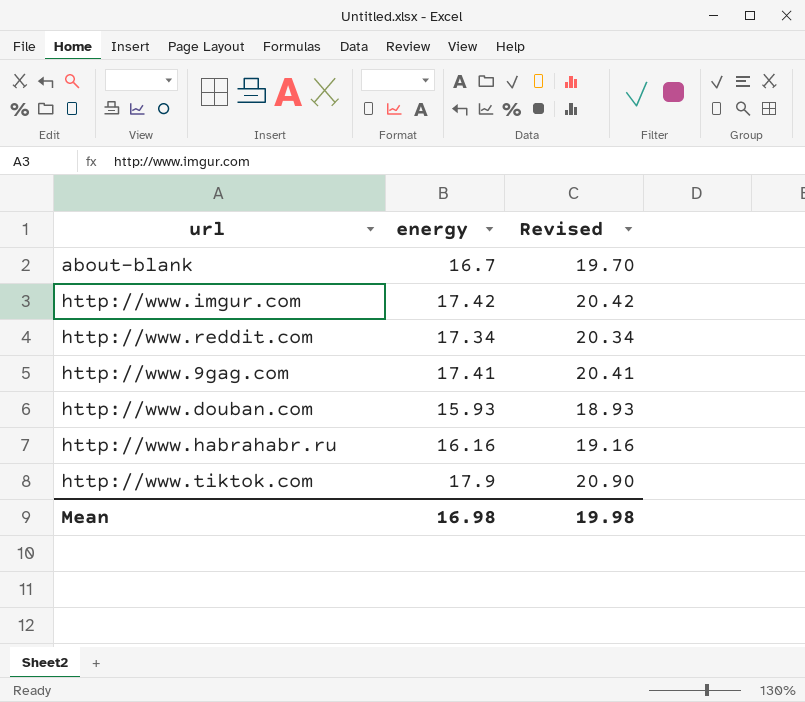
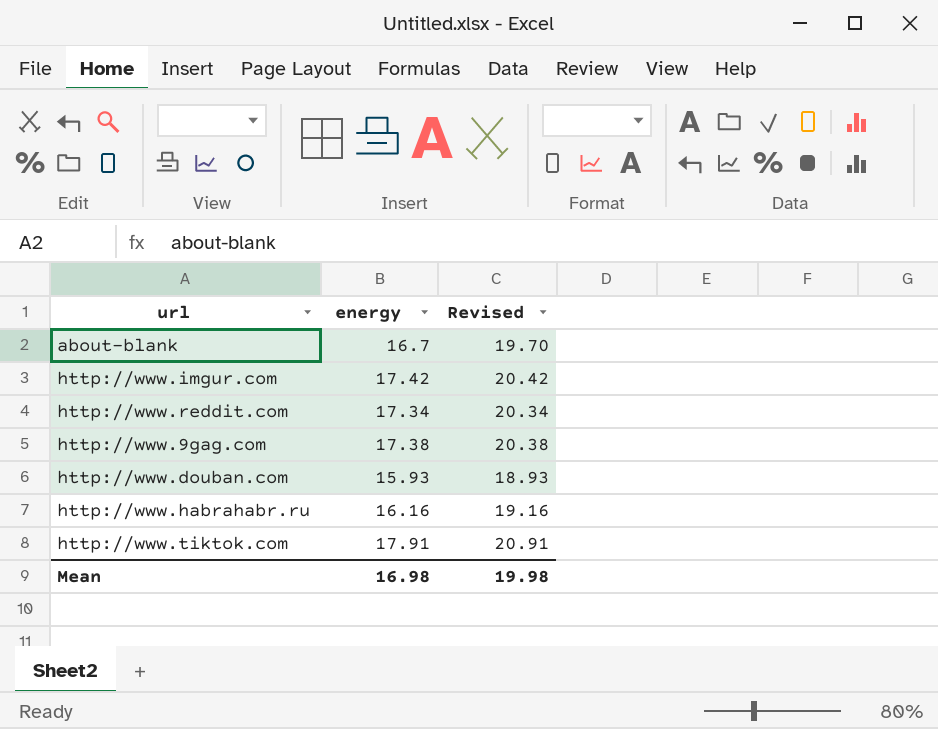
http://www.9gag.com | energy: 17.41 -> 17.38
http://www.9gag.com | Revised: 20.41 -> 20.38
http://www.tiktok.com | energy: 17.9 -> 17.91
http://www.tiktok.com | Revised: 20.90 -> 20.91

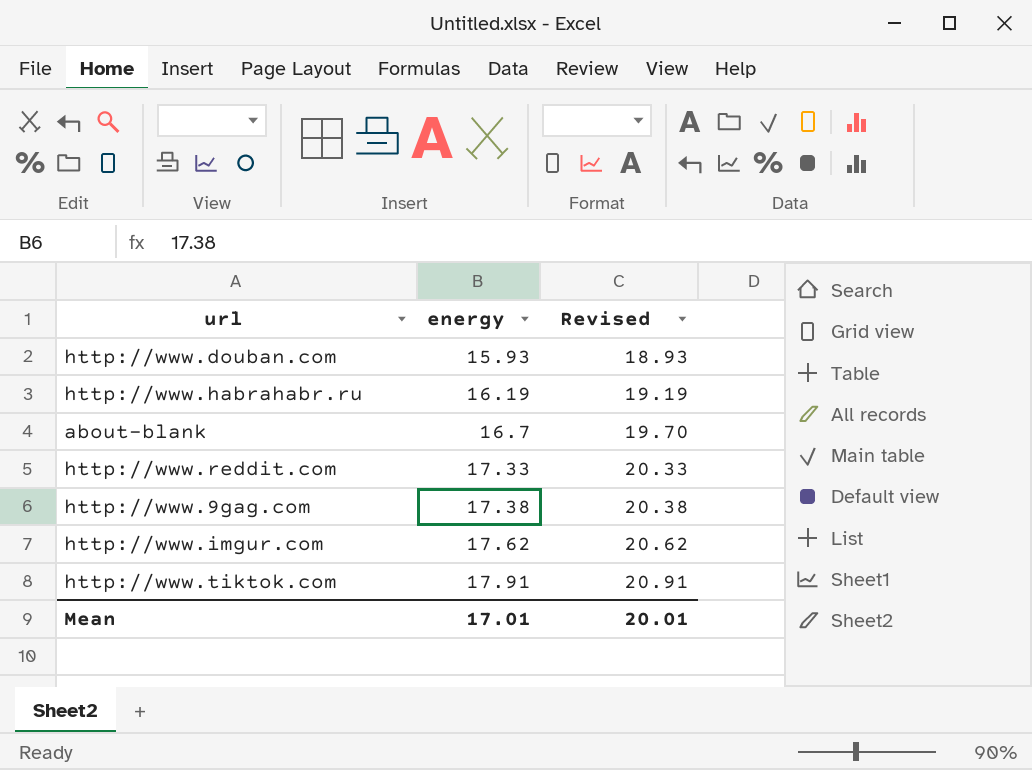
row order: none -> energy ascending
http://www.habrahabr.ru | energy: 16.16 -> 16.19
http://www.habrahabr.ru | Revised: 19.16 -> 19.19
http://www.reddit.com | energy: 17.34 -> 17.33
http://www.reddit.com | Revised: 20.34 -> 20.33
http://www.imgur.com | energy: 17.42 -> 17.62
http://www.imgur.com | Revised: 20.42 -> 20.62
Mean | energy: 16.98 -> 17.01
Mean | Revised: 19.98 -> 20.01

